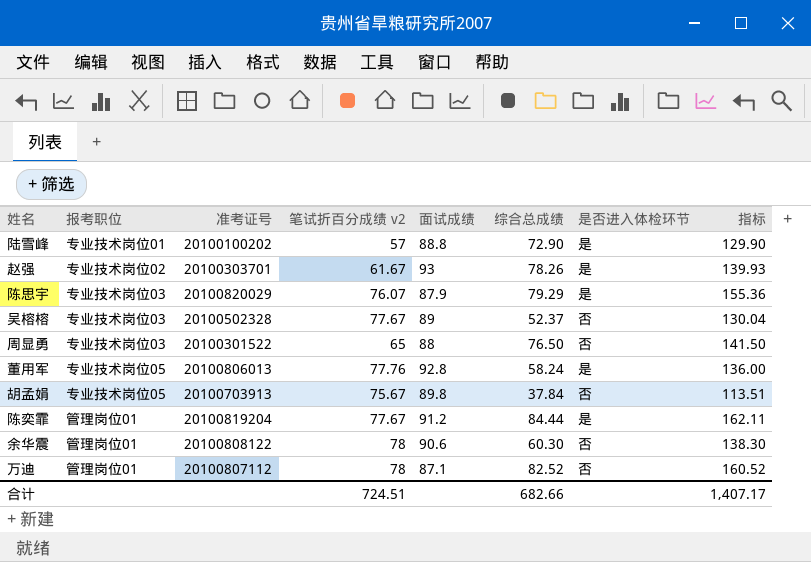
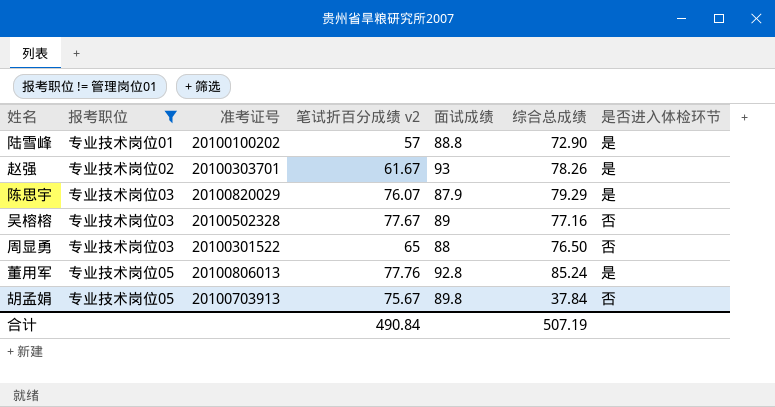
filter: none -> 报考职位 != 管理岗位01
column 指标 | formula: [笔试折百分成绩 v2] + [综合总成绩] -> none
吴榕榕 | 综合总成绩: 52.37 -> 77.16
董用军 | 综合总成绩: 58.24 -> 85.24
合计 | 笔试折百分成绩 v2: 724.51 -> 490.84
合计 | 综合总成绩: 682.66 -> 507.19

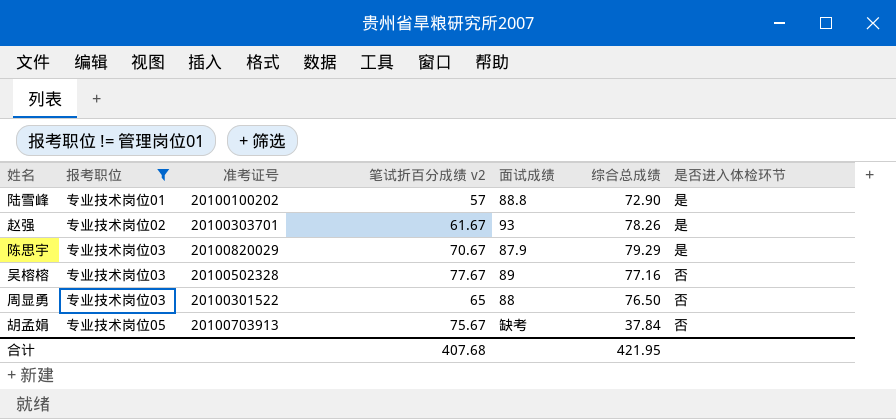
row 董用军: 专业技术岗位05 | 20100806013 | 77.76 | 92.8 | 85.24 | 是 -> none
陈思宇 | 笔试折百分成绩 v2: 76.07 -> 70.67
胡孟娟 | 面试成绩: 89.8 -> 缺考
合计 | 笔试折百分成绩 v2: 490.84 -> 407.68
合计 | 综合总成绩: 507.19 -> 421.95

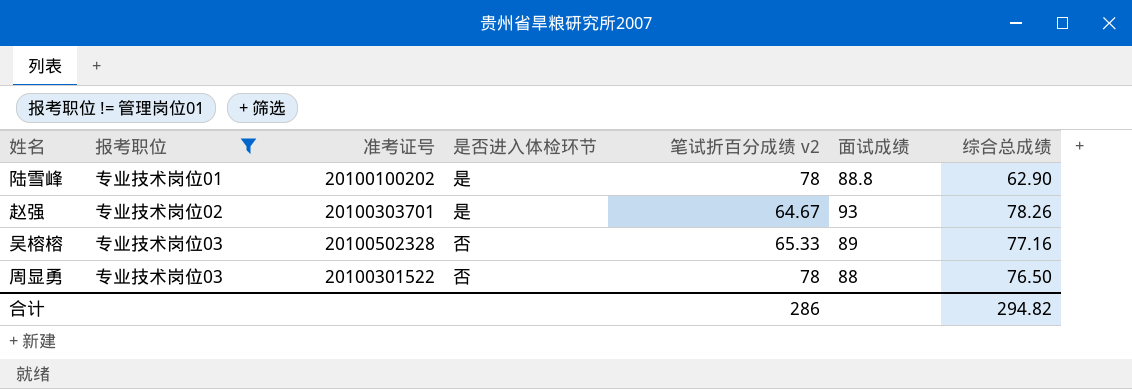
column 是否进入体检环节 | position: 7 -> 4
row 陈思宇: 专业技术岗位03 | 20100820029 | 70.67 | 87.9 | 79.29 | 是 -> none
row 胡孟娟: 专业技术岗位05 | 20100703913 | 75.67 | 缺考 | 37.84 | 否 -> none
陆雪峰 | 笔试折百分成绩 v2: 57 -> 78
陆雪峰 | 综合总成绩: 72.90 -> 62.90
赵强 | 笔试折百分成绩 v2: 61.67 -> 64.67
吴榕榕 | 笔试折百分成绩 v2: 77.67 -> 65.33
周显勇 | 笔试折百分成绩 v2: 65 -> 78
合计 | 笔试折百分成绩 v2: 407.68 -> 286
合计 | 综合总成绩: 421.95 -> 294.82

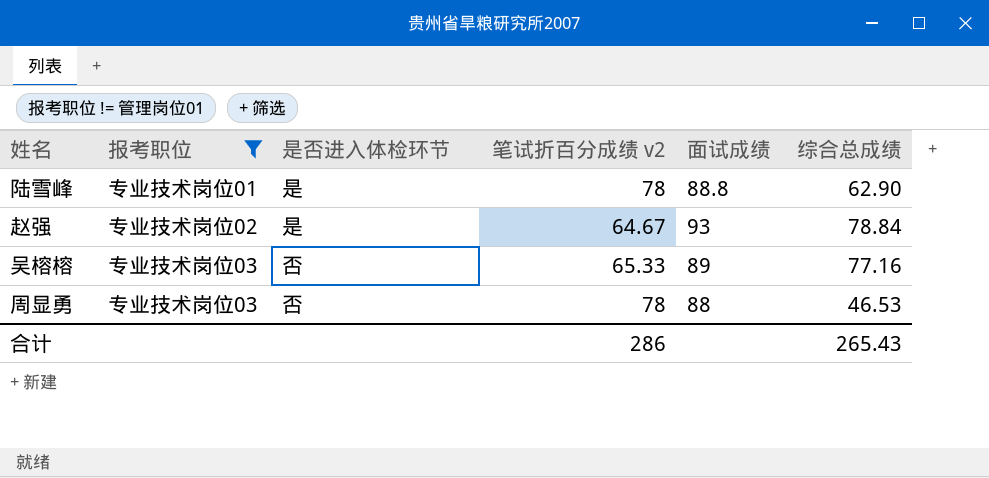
column 准考证号 | position: 3 -> none
赵强 | 综合总成绩: 78.26 -> 78.84
周显勇 | 综合总成绩: 76.50 -> 46.53
合计 | 综合总成绩: 294.82 -> 265.43

